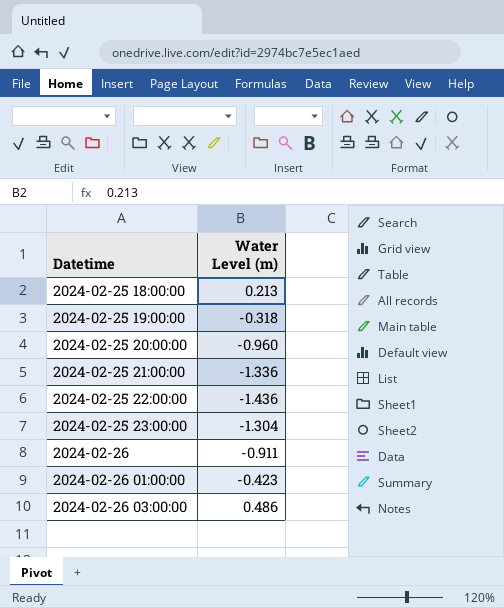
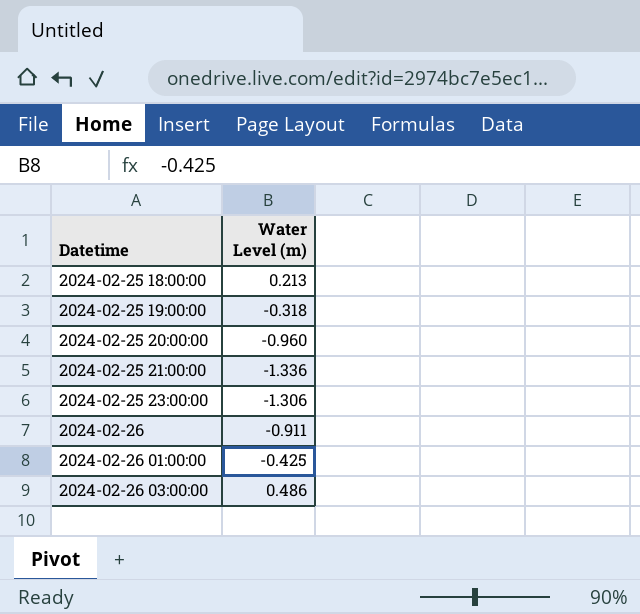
row 2024-02-25 22:00:00: -1.436 -> none
2024-02-25 23:00:00 | Water Level (m): -1.304 -> -1.306
2024-02-26 01:00:00 | Water Level (m): -0.423 -> -0.425

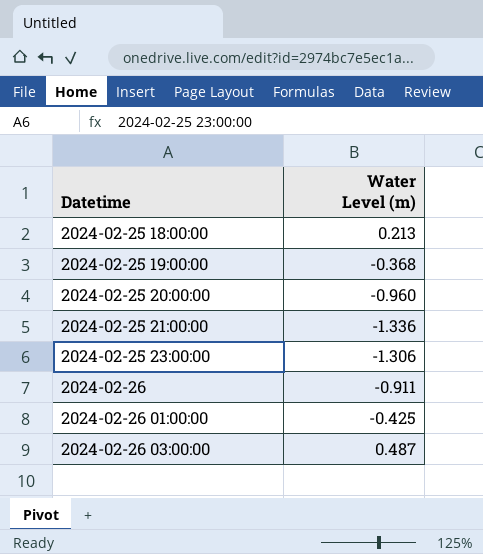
2024-02-25 19:00:00 | Water Level (m): -0.318 -> -0.368
2024-02-26 03:00:00 | Water Level (m): 0.486 -> 0.487

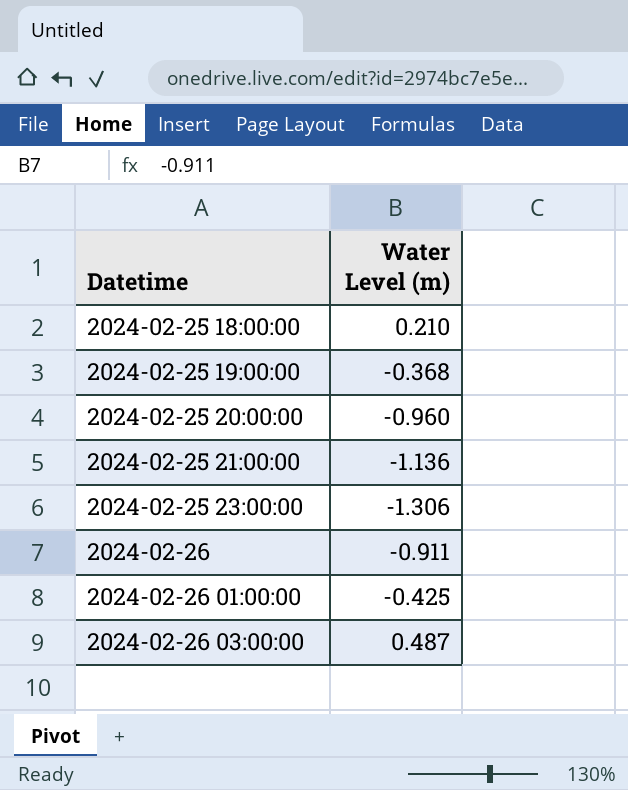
2024-02-25 18:00:00 | Water Level (m): 0.213 -> 0.210
2024-02-25 21:00:00 | Water Level (m): -1.336 -> -1.136

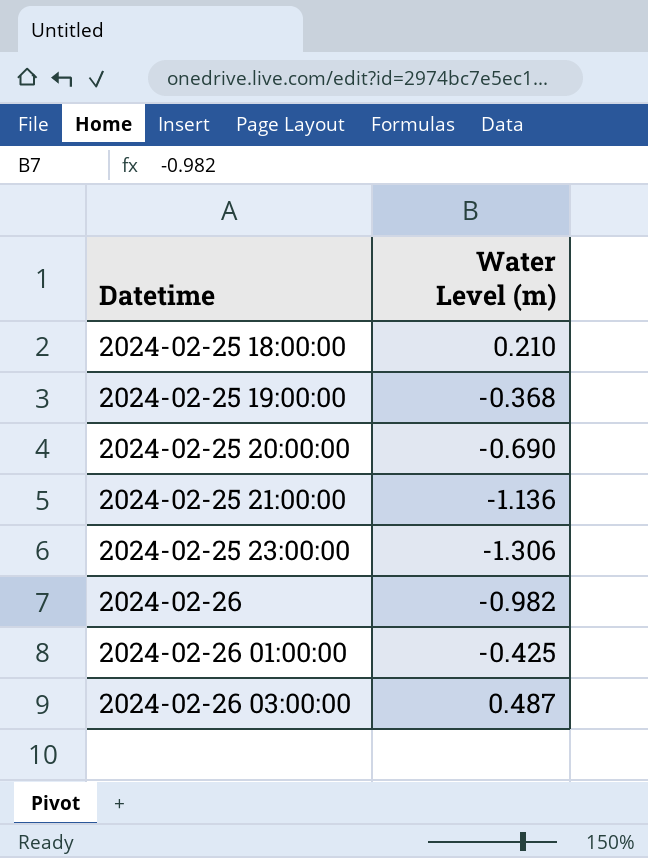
2024-02-25 20:00:00 | Water Level (m): -0.960 -> -0.690
2024-02-26 | Water Level (m): -0.911 -> -0.982

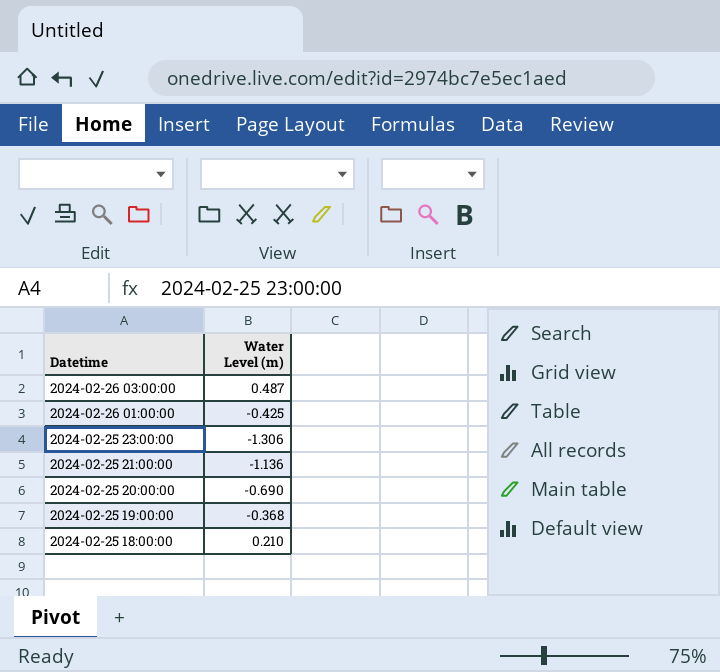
row order: Datetime ascending -> Datetime descending
row 2024-02-26: -0.982 -> none

